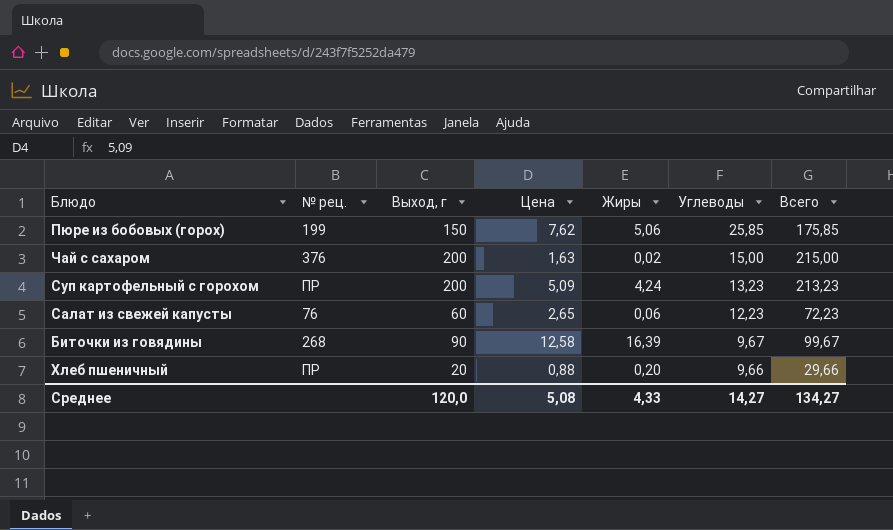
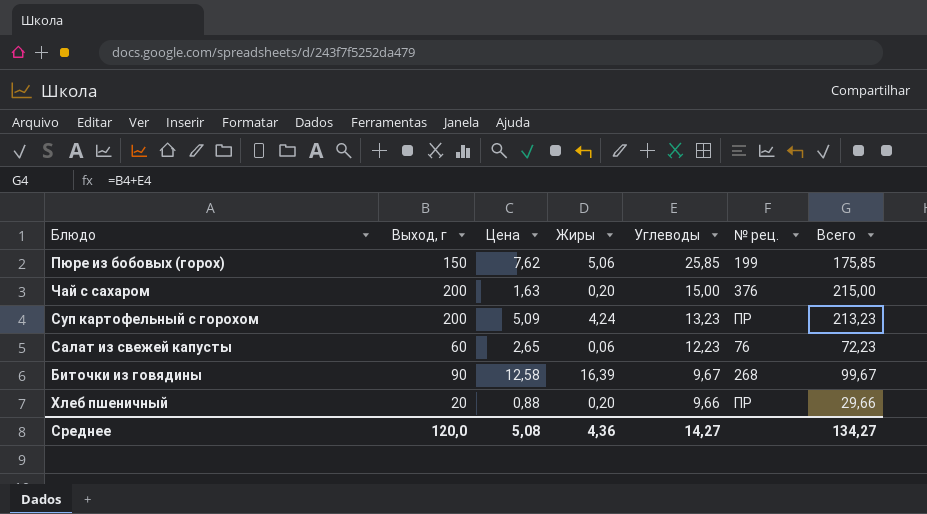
column № рец. | position: 2 -> 6
Чай с сахаром | Жиры: 0,02 -> 0,20
Среднее | Жиры: 4,33 -> 4,36

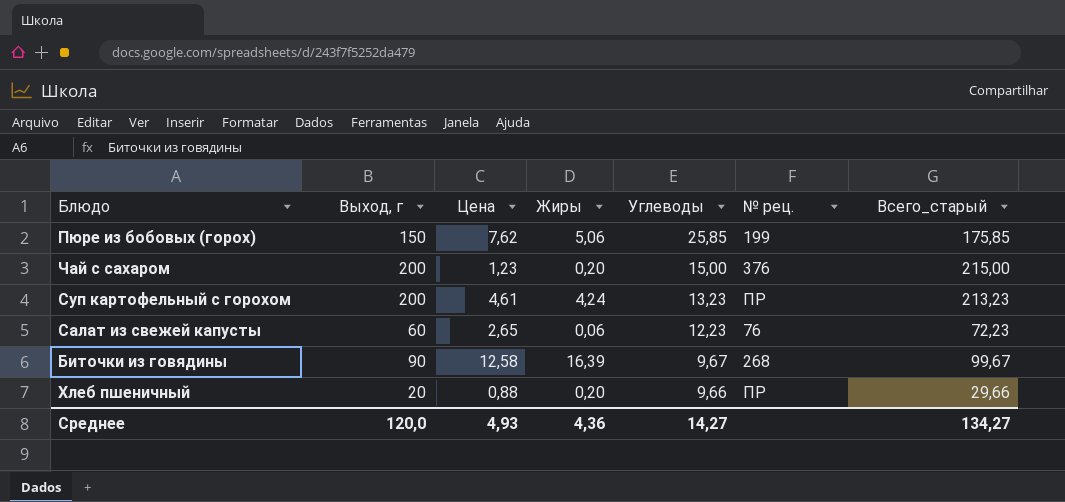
column name: Всего -> Всего_старый
Чай с сахаром | Цена: 1,63 -> 1,23
Суп картофельный с горохом | Цена: 5,09 -> 4,61
Среднее | Цена: 5,08 -> 4,93

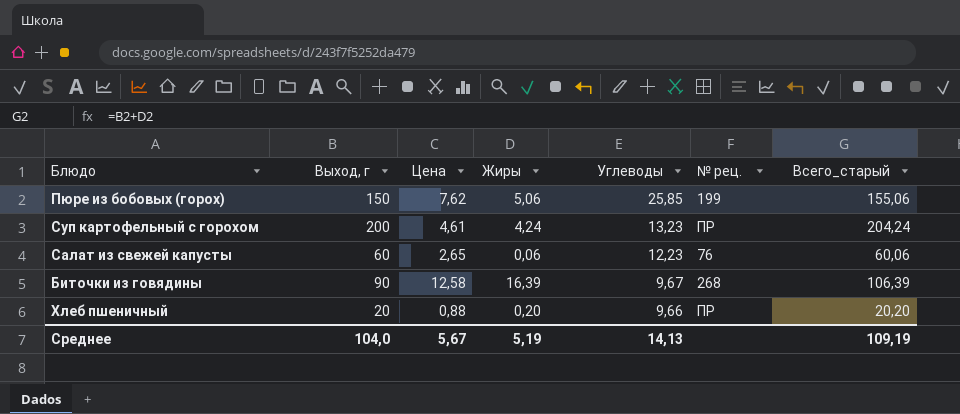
column Всего_старый | formula: [Выход, г] + [Углеводы] -> [Выход, г] + [Жиры]
row Чай с сахаром: 200 | 1,23 | 0,20 | 15,00 | 376 | 215,00 -> none
Среднее | Выход, г: 120,0 -> 104,0
Среднее | Цена: 4,93 -> 5,67
Среднее | Жиры: 4,36 -> 5,19
Среднее | Углеводы: 14,27 -> 14,13
Среднее | Всего_старый: 134,27 -> 109,19

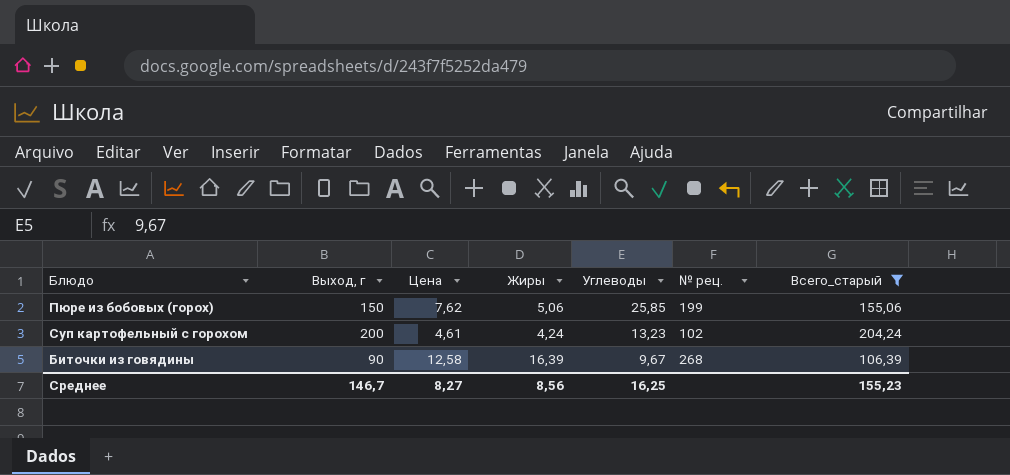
filter: none -> Всего_старый >= 106,39
Суп картофельный с горохом | № рец.: ПР -> 102
Среднее | Выход, г: 104,0 -> 146,7
Среднее | Цена: 5,67 -> 8,27
Среднее | Жиры: 5,19 -> 8,56
Среднее | Углеводы: 14,13 -> 16,25
Среднее | Всего_старый: 109,19 -> 155,23

